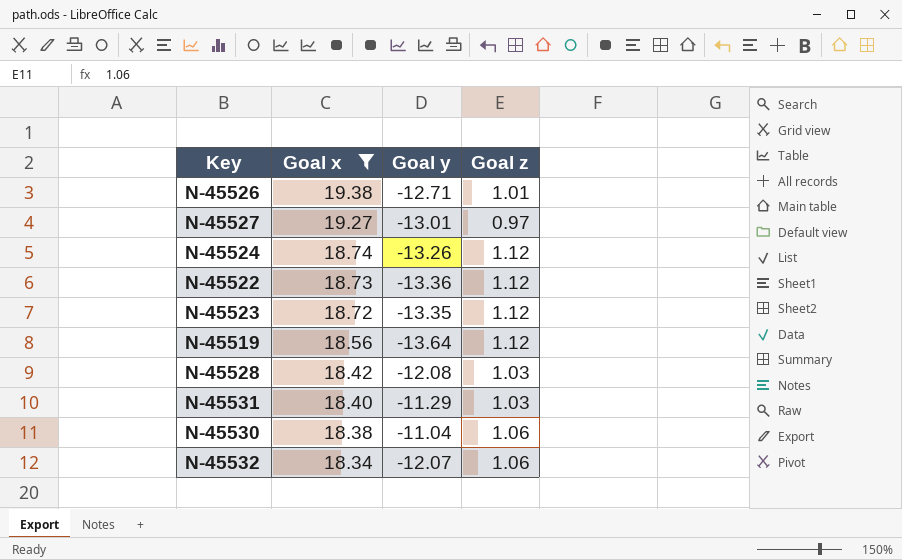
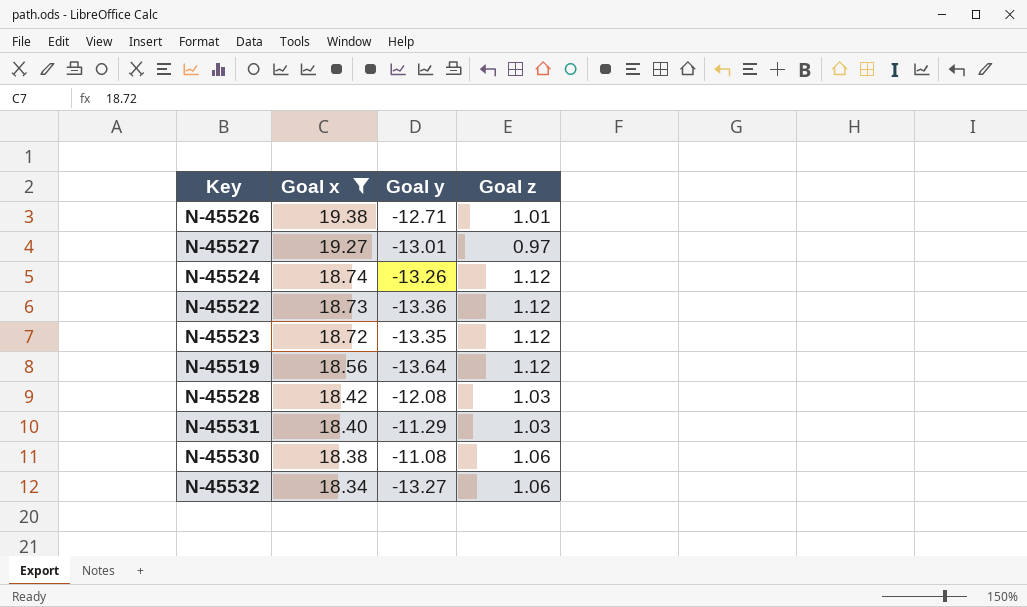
N-45530 | Goal y: -11.04 -> -11.08
N-45532 | Goal y: -12.07 -> -13.27

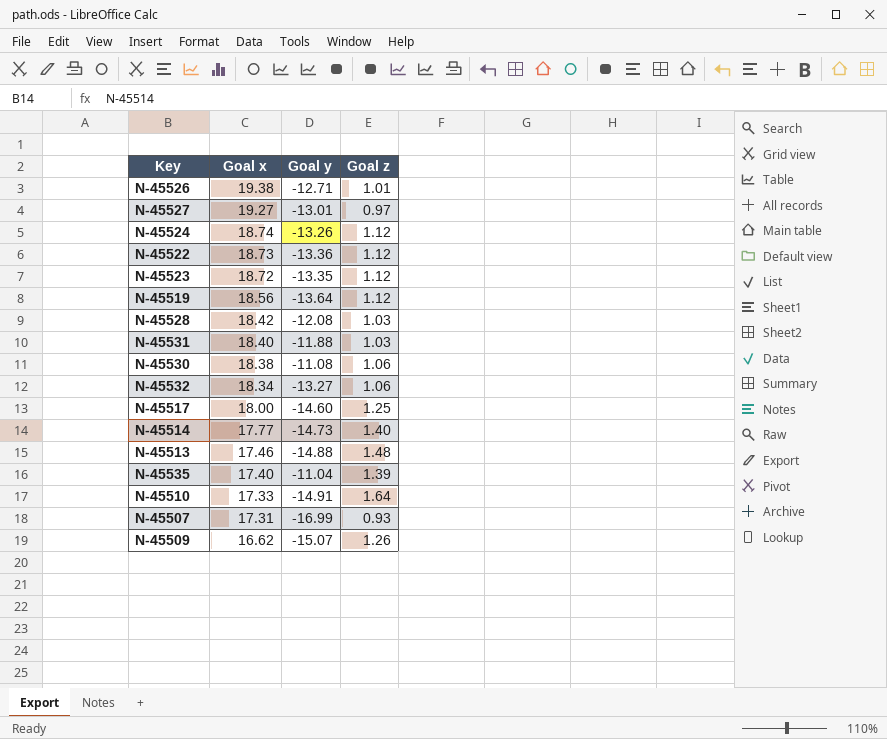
filter: Goal x >= 18.34 -> none
N-45531 | Goal y: -11.29 -> -11.88

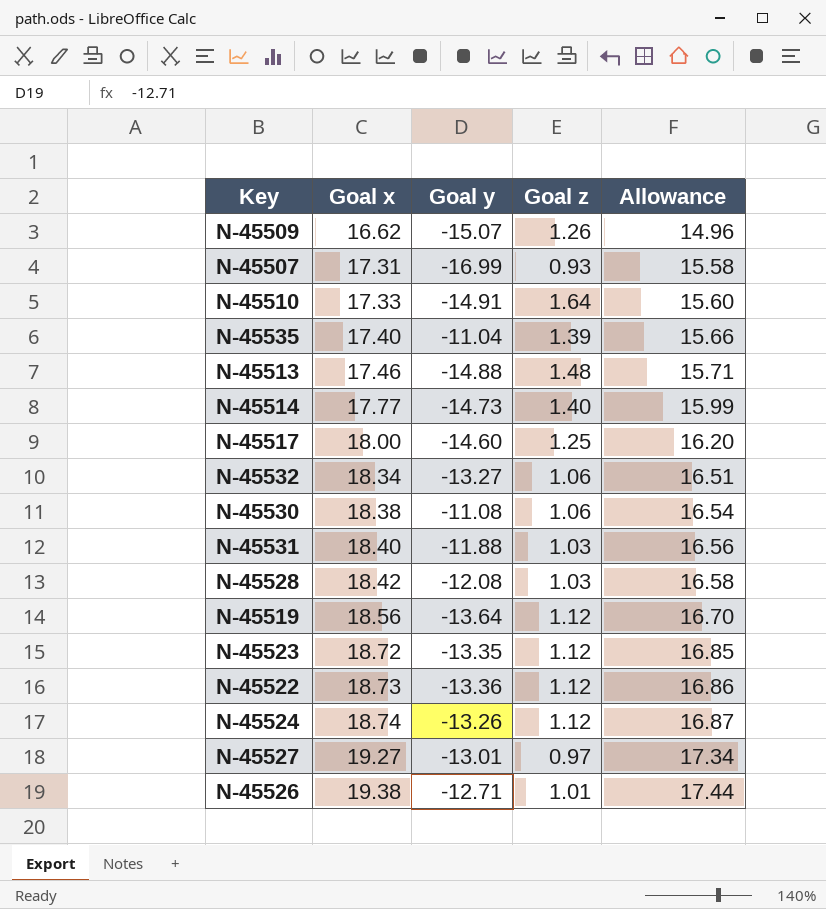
row order: Goal x descending -> Goal x ascending
column Allowance | formula: none -> [Goal x] * 0.9

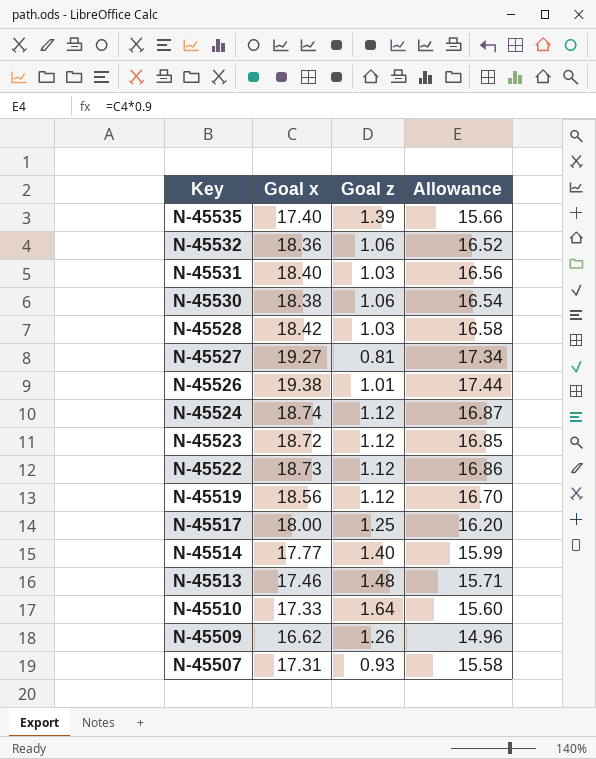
row order: Goal x ascending -> Key descending
column Goal y | position: 3 -> none
N-45532 | Goal x: 18.34 -> 18.36
N-45532 | Allowance: 16.51 -> 16.52
N-45527 | Goal z: 0.97 -> 0.81

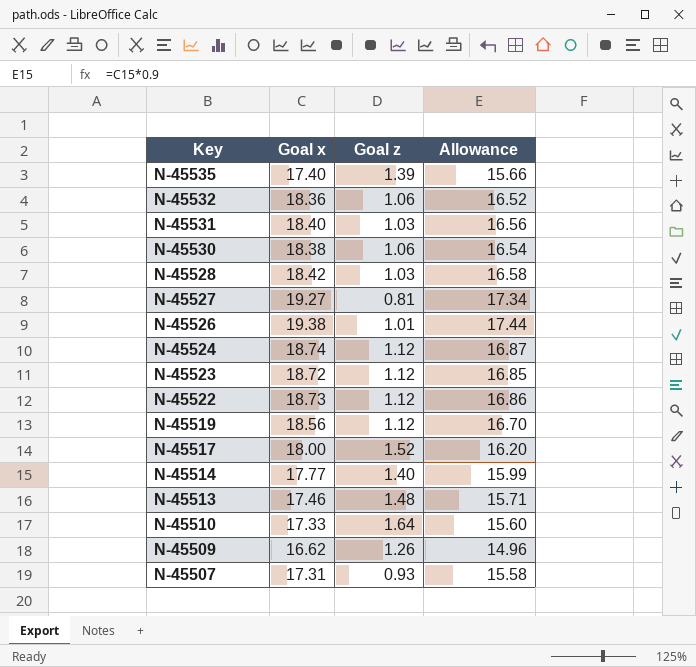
N-45517 | Goal z: 1.25 -> 1.52

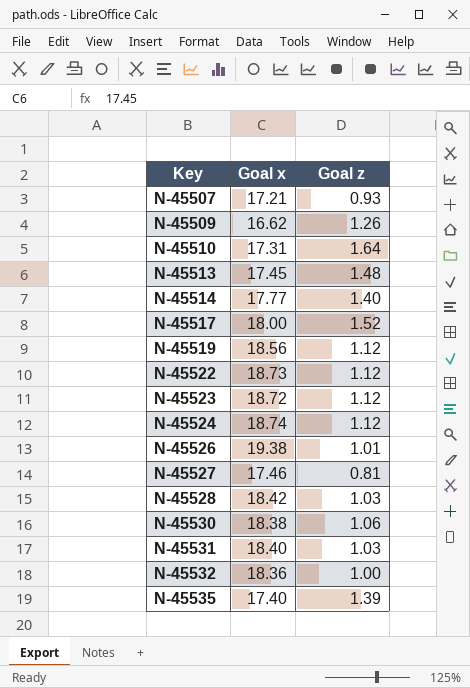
row order: Key descending -> Key ascending
column Allowance | formula: [Goal x] * 0.9 -> none
N-45507 | Goal x: 17.31 -> 17.21
N-45510 | Goal x: 17.33 -> 17.31
N-45513 | Goal x: 17.46 -> 17.45
N-45527 | Goal x: 19.27 -> 17.46
N-45532 | Goal z: 1.06 -> 1.00

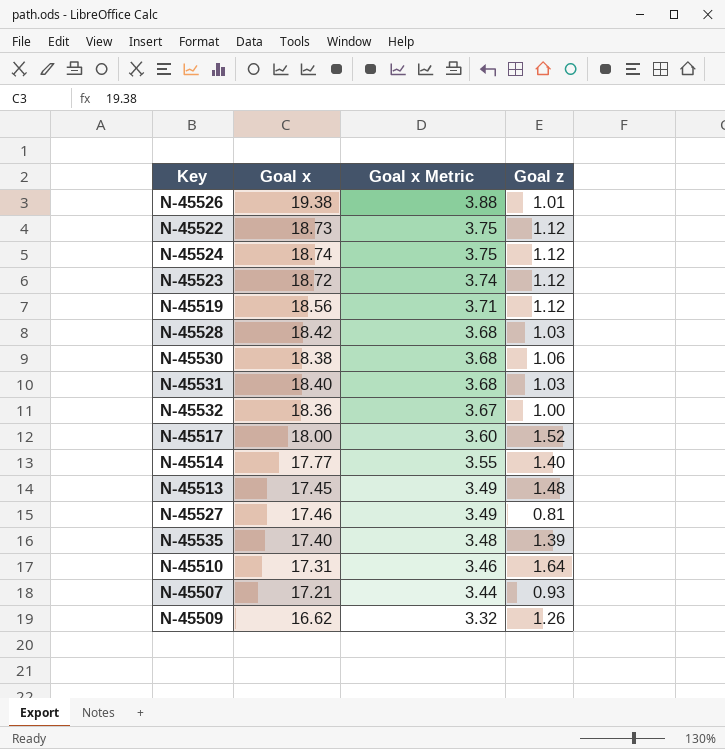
row order: Key ascending -> Goal x Metric descending
column Goal x Metric | formula: none -> [Goal x] * 0.2

